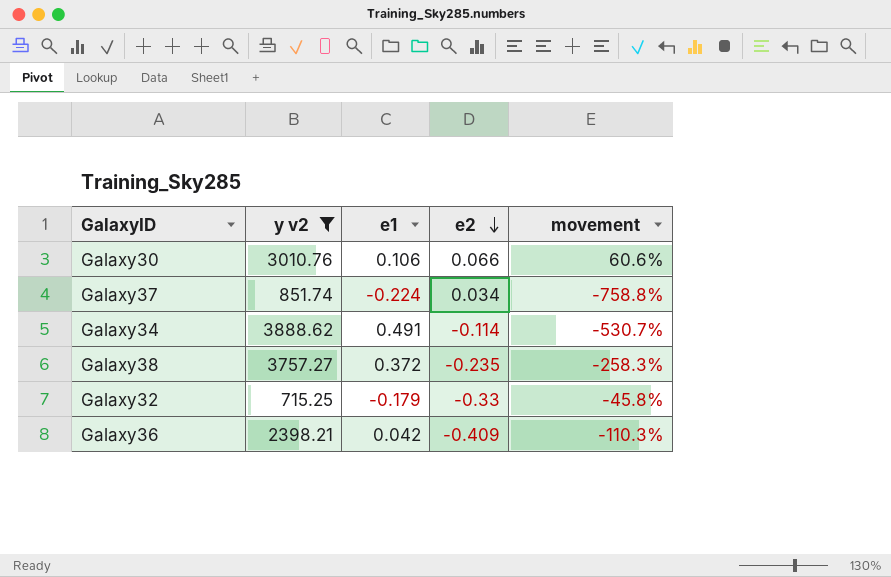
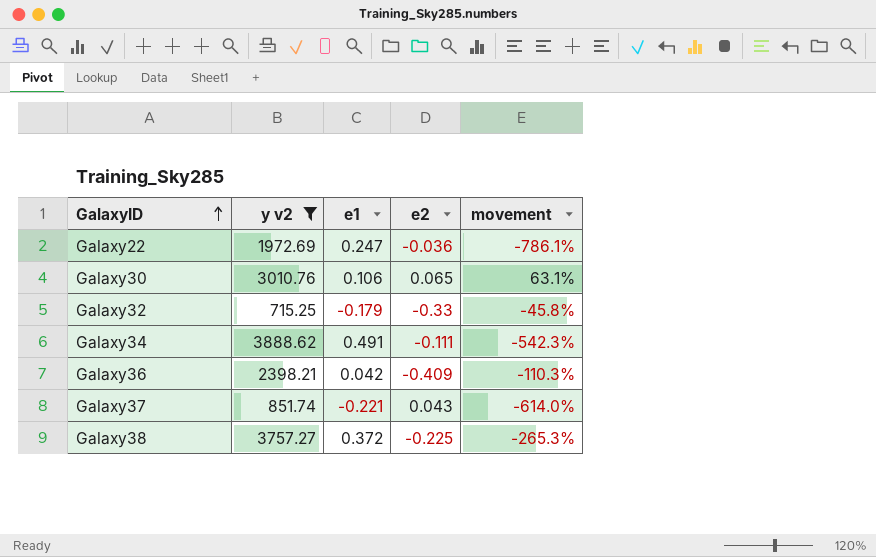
row order: e2 descending -> GalaxyID ascending
row Galaxy22: none -> 1972.69 | 0.247 | -0.036 | -786.1%
Galaxy30 | e2: 0.066 -> 0.065
Galaxy30 | movement: 60.6% -> 63.1%
Galaxy34 | e2: -0.114 -> -0.111
Galaxy34 | movement: -530.7% -> -542.3%
Galaxy37 | e1: -0.224 -> -0.221
Galaxy37 | e2: 0.034 -> 0.043
Galaxy37 | movement: -758.8% -> -614.0%
Galaxy38 | e2: -0.235 -> -0.225
Galaxy38 | movement: -258.3% -> -265.3%

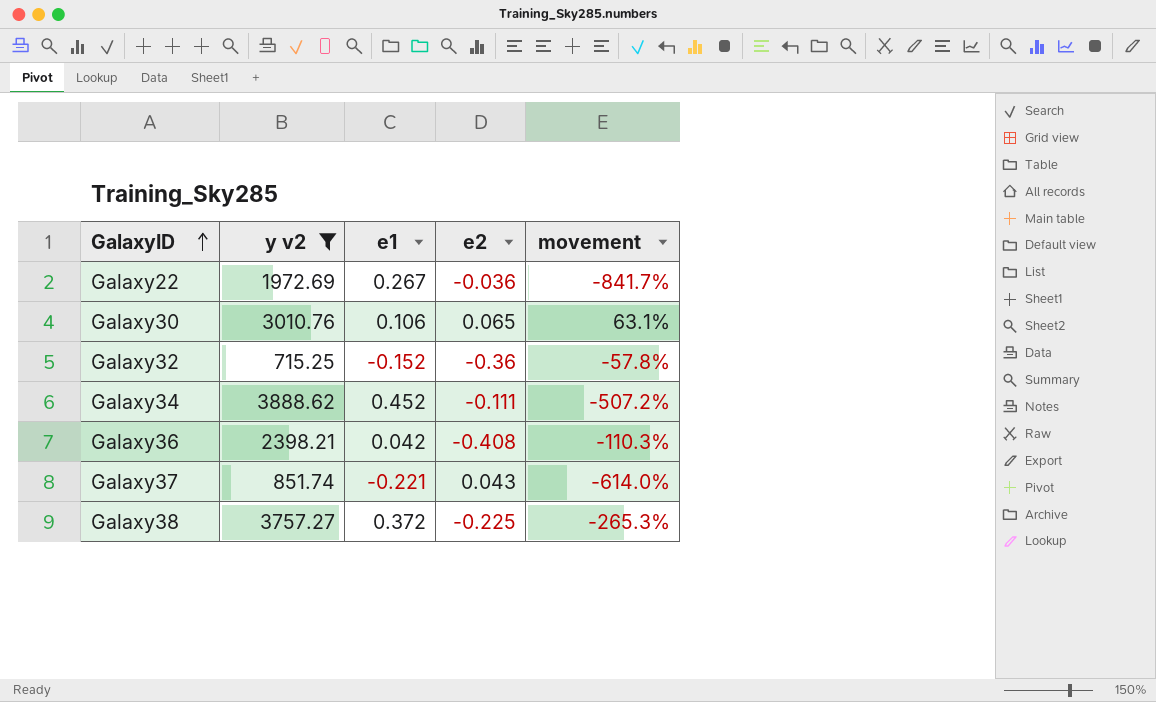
Galaxy22 | e1: 0.247 -> 0.267
Galaxy22 | movement: -786.1% -> -841.7%
Galaxy32 | e1: -0.179 -> -0.152
Galaxy32 | e2: -0.33 -> -0.36
Galaxy32 | movement: -45.8% -> -57.8%
Galaxy34 | e1: 0.491 -> 0.452
Galaxy34 | movement: -542.3% -> -507.2%
Galaxy36 | e2: -0.409 -> -0.408

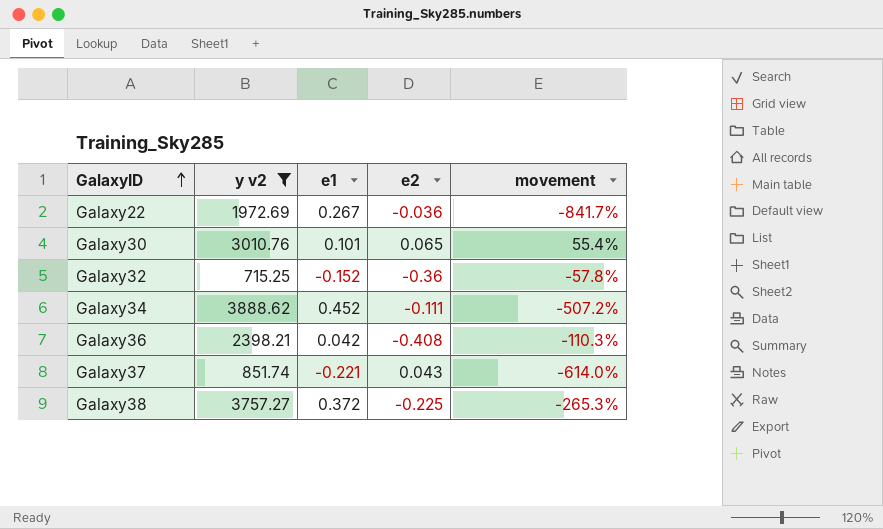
Galaxy30 | e1: 0.106 -> 0.101
Galaxy30 | movement: 63.1% -> 55.4%

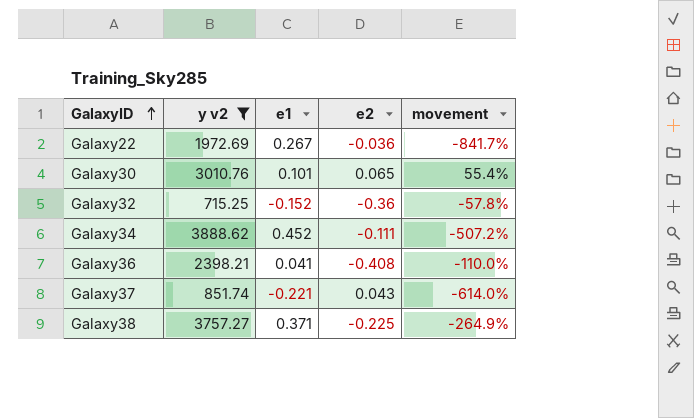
Galaxy36 | e1: 0.042 -> 0.041
Galaxy36 | movement: -110.3% -> -110.0%
Galaxy38 | e1: 0.372 -> 0.371
Galaxy38 | movement: -265.3% -> -264.9%

